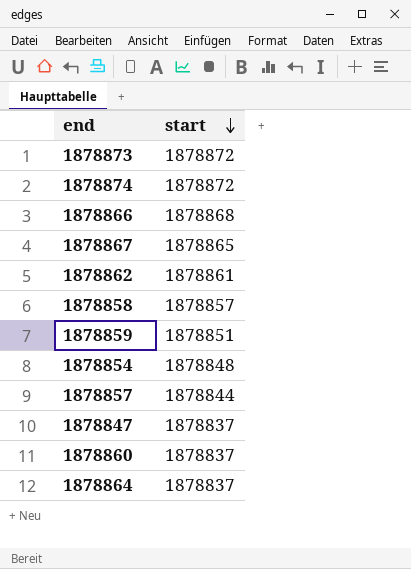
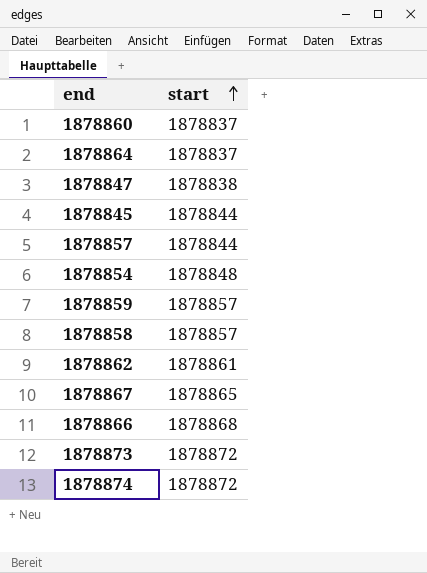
row order: start descending -> start ascending
1878847 | start: 1878837 -> 1878838
row 1878845: none -> 1878844
1878859 | start: 1878851 -> 1878857

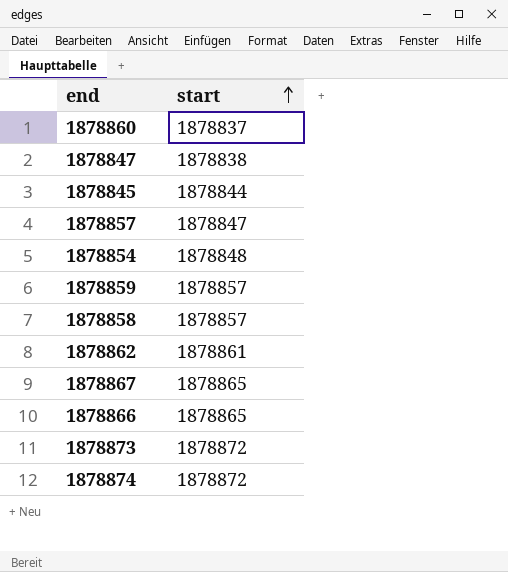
row 1878864: 1878837 -> none
1878857 | start: 1878844 -> 1878847
1878866 | start: 1878868 -> 1878865

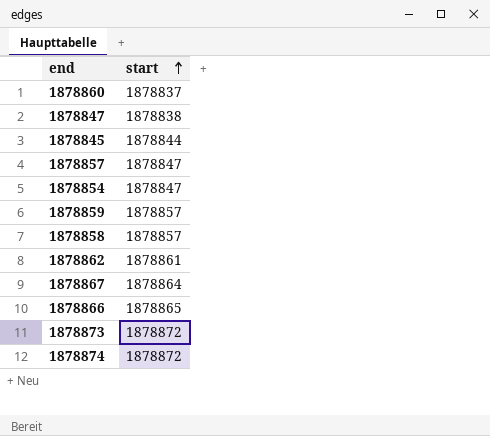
1878854 | start: 1878848 -> 1878847
1878867 | start: 1878865 -> 1878864

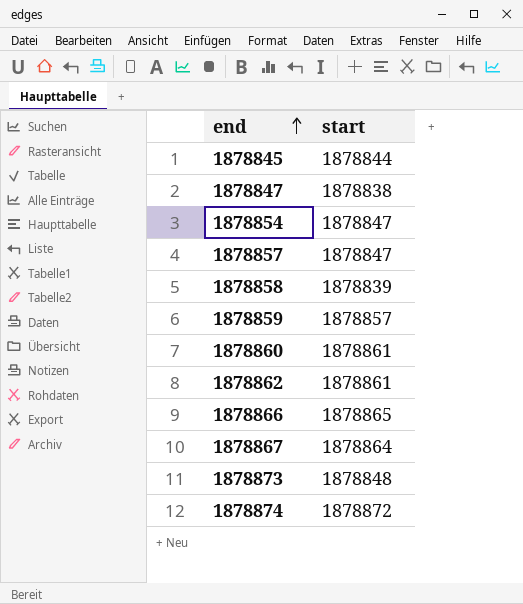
row order: start ascending -> end ascending
1878858 | start: 1878857 -> 1878839
1878860 | start: 1878837 -> 1878861
1878873 | start: 1878872 -> 1878848

